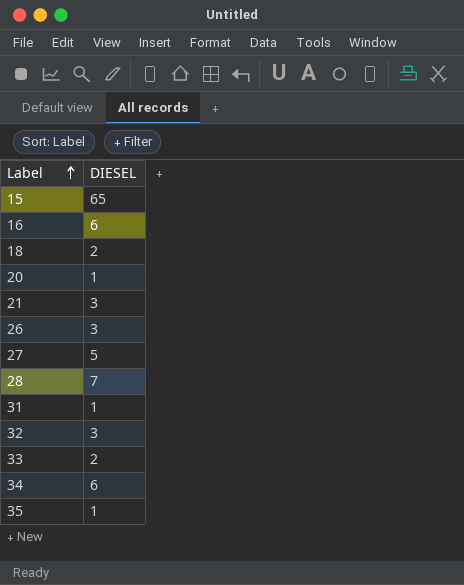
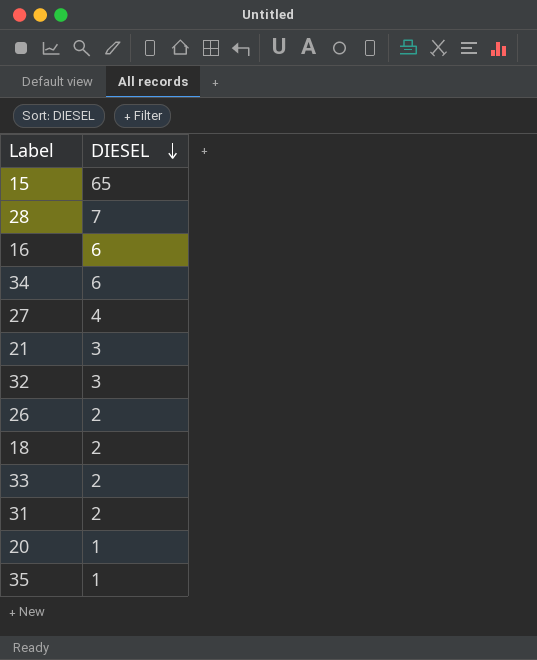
row order: Label ascending -> DIESEL descending
27 | DIESEL: 5 -> 4
26 | DIESEL: 3 -> 2
31 | DIESEL: 1 -> 2

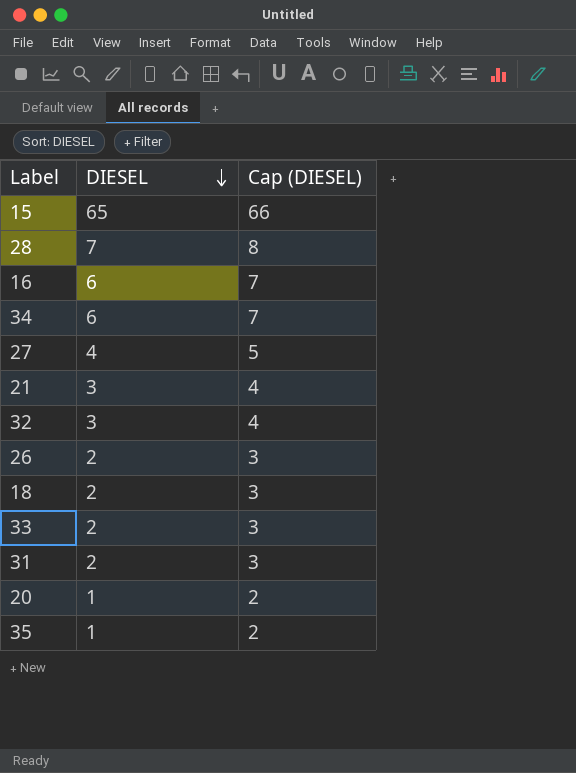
column Cap (DIESEL) | formula: none -> [DIESEL] + 1

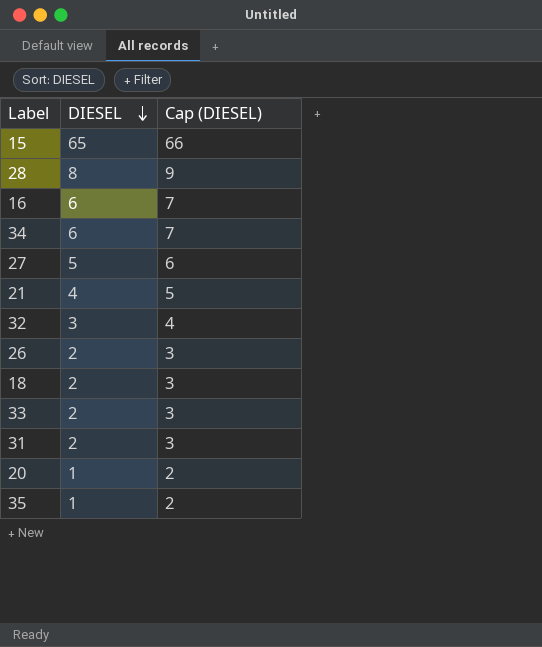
28 | DIESEL: 7 -> 8
28 | Cap (DIESEL): 8 -> 9
27 | DIESEL: 4 -> 5
27 | Cap (DIESEL): 5 -> 6
21 | DIESEL: 3 -> 4
21 | Cap (DIESEL): 4 -> 5

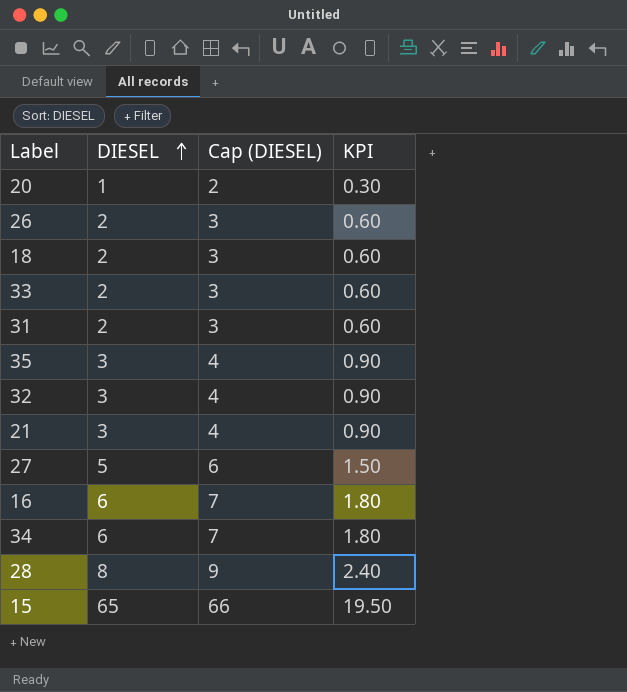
row order: DIESEL descending -> DIESEL ascending
column KPI | formula: none -> [DIESEL] * 0.3
35 | DIESEL: 1 -> 3
35 | Cap (DIESEL): 2 -> 4
21 | DIESEL: 4 -> 3
21 | Cap (DIESEL): 5 -> 4

